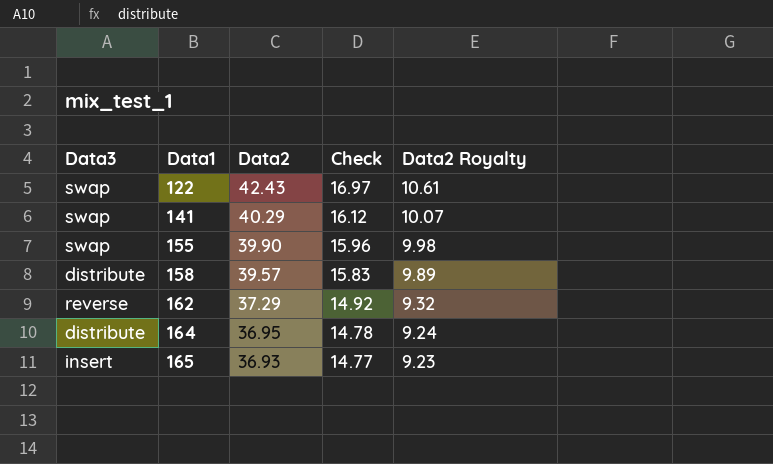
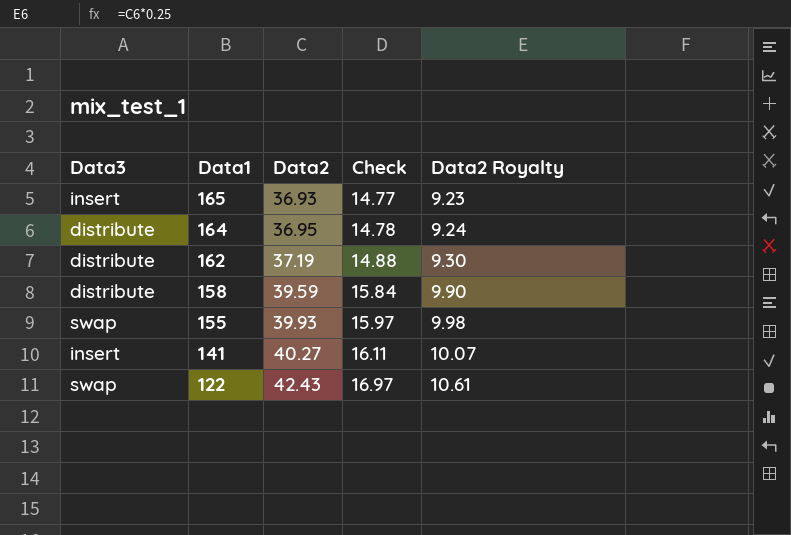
row order: Data1 ascending -> Data1 descending
162 | Data3: reverse -> distribute
162 | Data2: 37.29 -> 37.19
162 | Check: 14.92 -> 14.88
162 | Data2 Royalty: 9.32 -> 9.30
158 | Data2: 39.57 -> 39.59
158 | Check: 15.83 -> 15.84
158 | Data2 Royalty: 9.89 -> 9.90
155 | Data2: 39.90 -> 39.93
155 | Check: 15.96 -> 15.97
141 | Data3: swap -> insert
141 | Data2: 40.29 -> 40.27
141 | Check: 16.12 -> 16.11

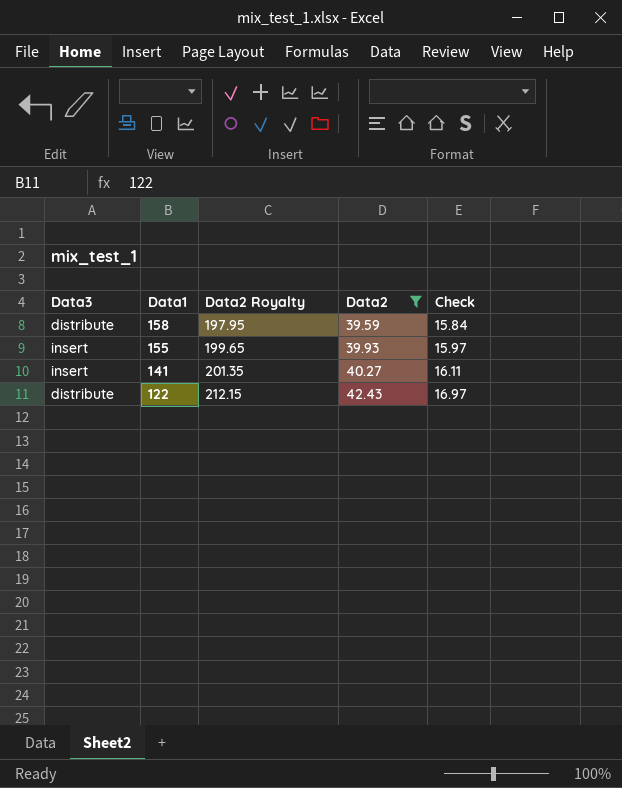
filter: none -> Data2 >= 39.59
column Data2 Royalty | formula: [Data2] * 0.25 -> [Data2] * 5
column Data2 Royalty | position: 5 -> 3
155 | Data3: swap -> insert
122 | Data3: swap -> distribute

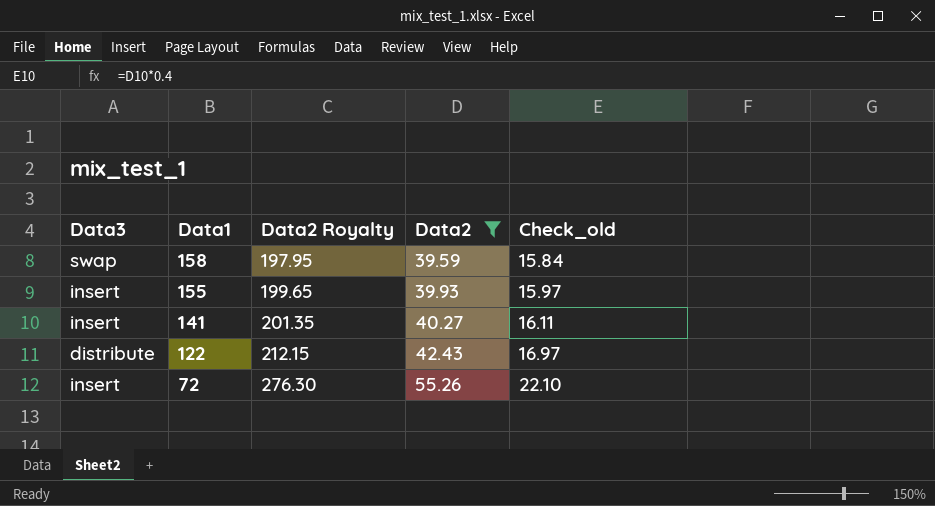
column name: Check -> Check_old
158 | Data3: distribute -> swap
row 72: none -> insert | 276.30 | 55.26 | 22.10

